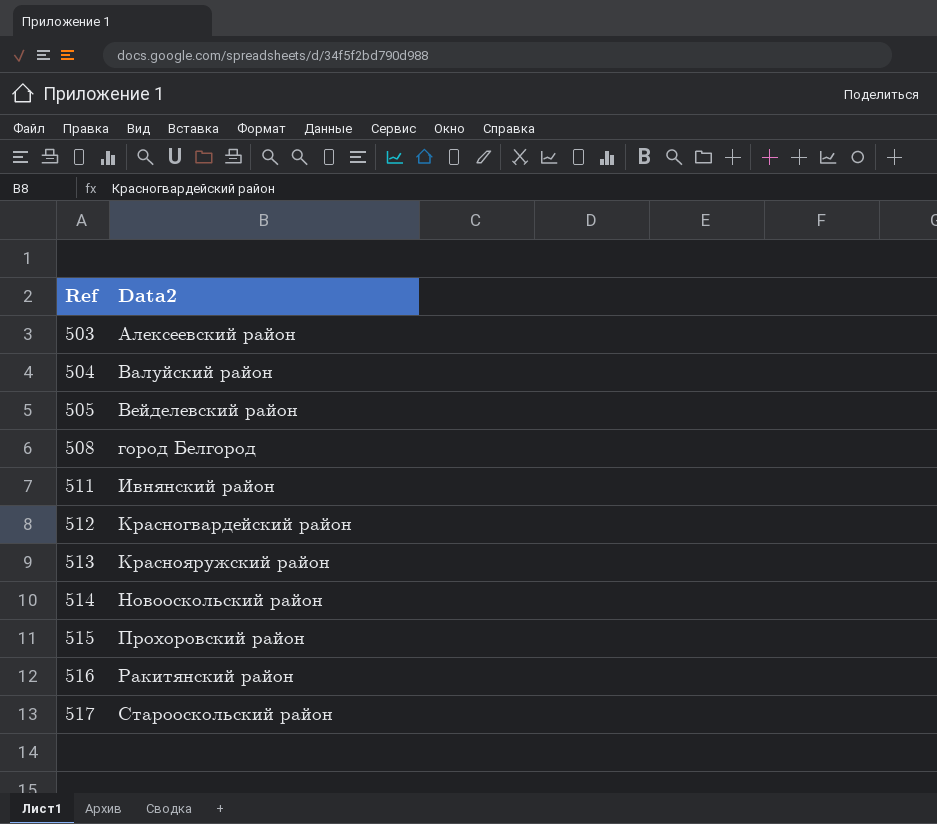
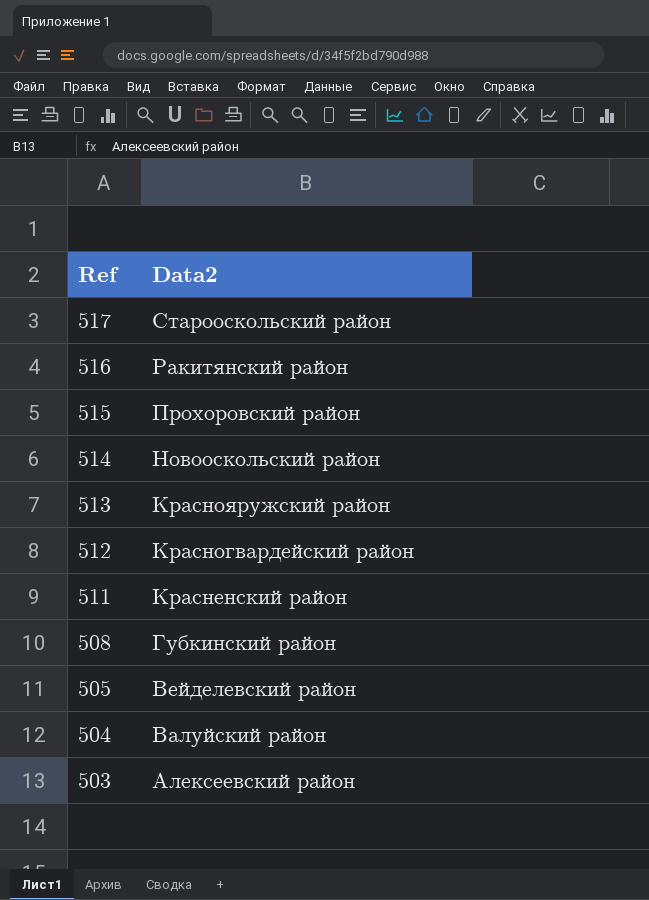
row order: Ref ascending -> Ref descending
511 | Data2: Ивнянский район -> Красненский район
508 | Data2: город Белгород -> Губкинский район

